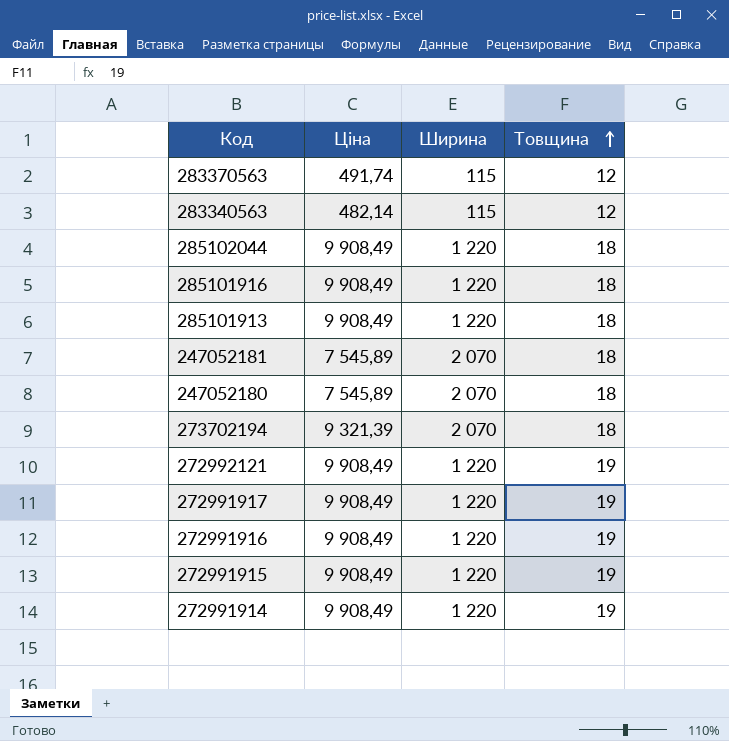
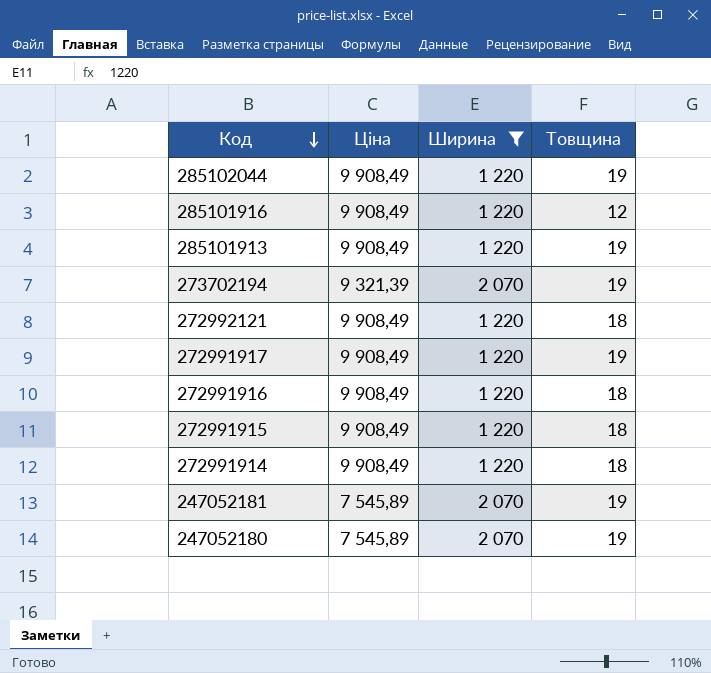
filter: none -> Ширина != 115
row order: Товщина ascending -> Код descending
285102044 | Товщина: 18 -> 19
285101916 | Товщина: 18 -> 12
285101913 | Товщина: 18 -> 19
273702194 | Товщина: 18 -> 19
272992121 | Товщина: 19 -> 18
272991916 | Товщина: 19 -> 18
272991915 | Товщина: 19 -> 18
272991914 | Товщина: 19 -> 18
247052181 | Товщина: 18 -> 19
247052180 | Товщина: 18 -> 19

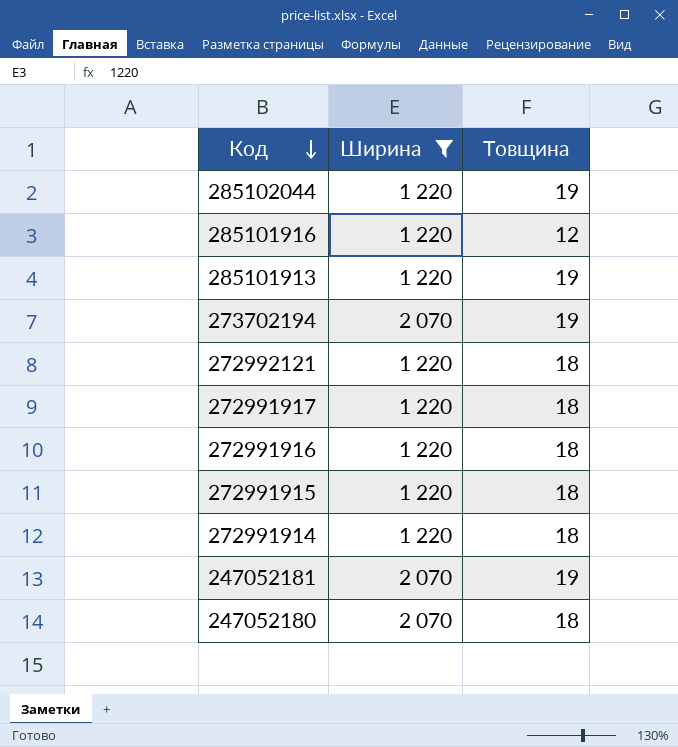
column Ціна | position: 2 -> none
272991917 | Товщина: 19 -> 18
247052180 | Товщина: 19 -> 18

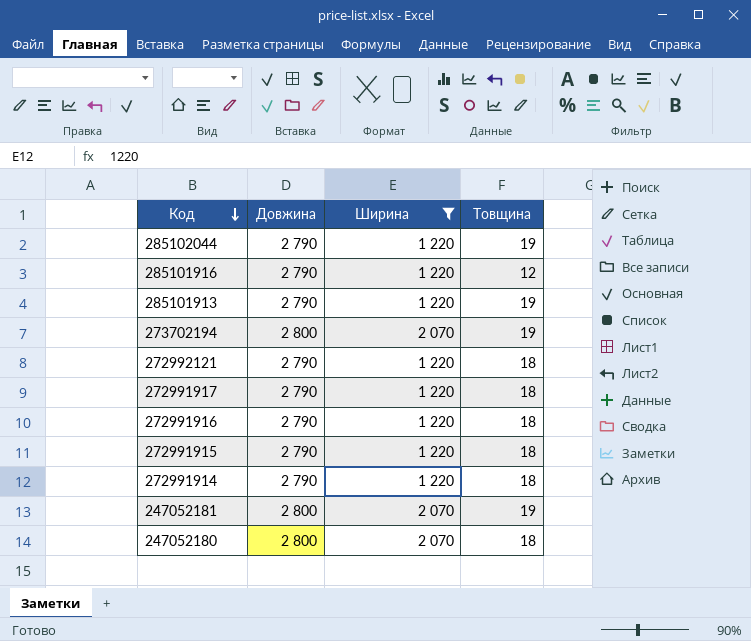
column Довжина | position: none -> 2

